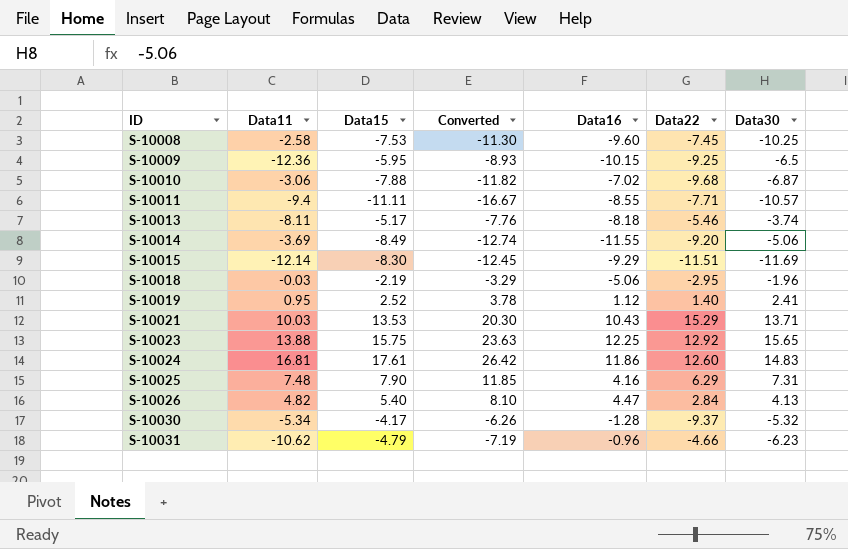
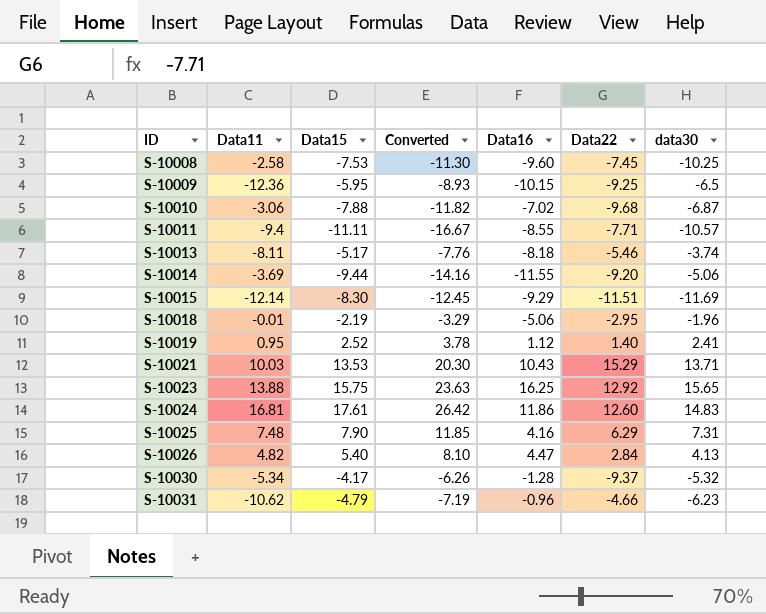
column name: Data30 -> data30
S-10014 | Data15: -8.49 -> -9.44
S-10014 | Converted: -12.74 -> -14.16
S-10018 | Data11: -0.03 -> -0.01
S-10023 | Data16: 12.25 -> 16.25

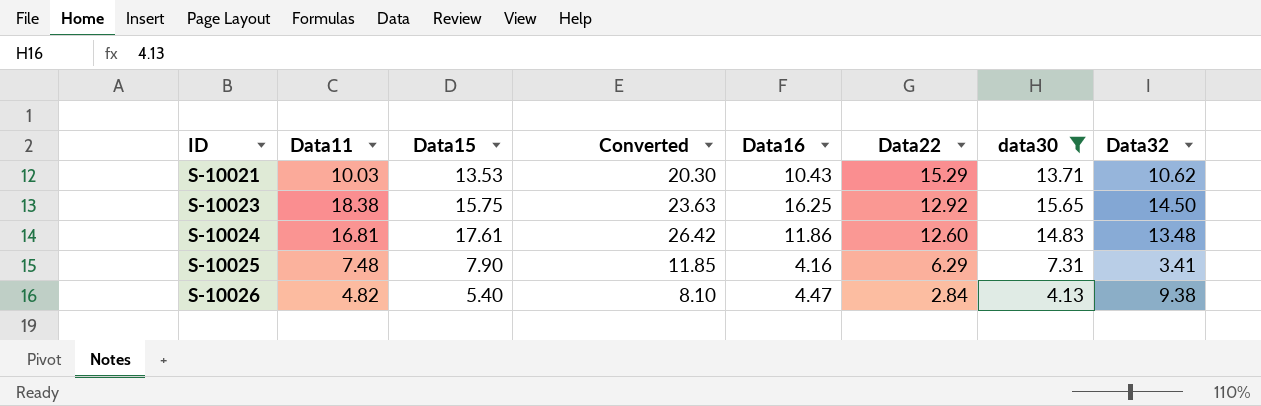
filter: none -> data30 >= 4.13
column Data32 | position: none -> 8
S-10023 | Data11: 13.88 -> 18.38

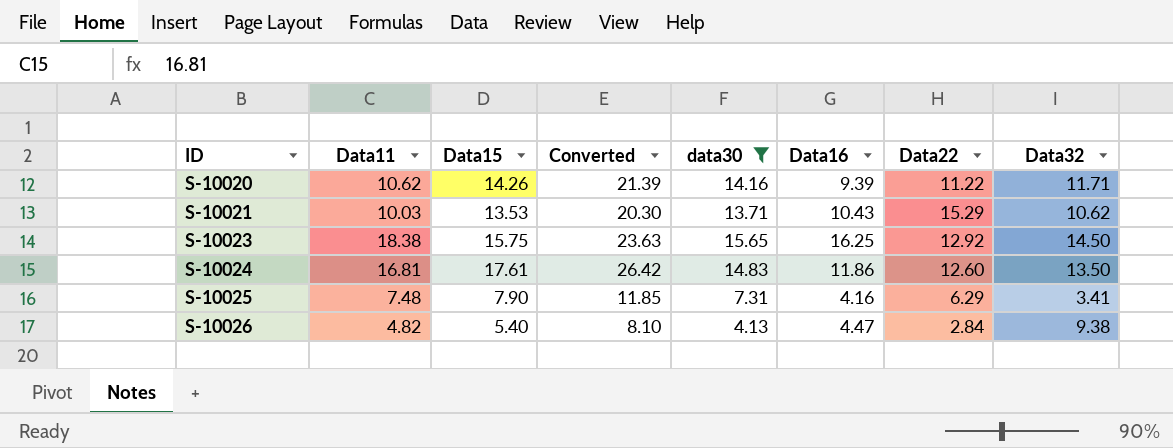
column data30 | position: 7 -> 5
row S-10020: none -> 10.62 | 14.26 | 21.39 | 14.16 | 9.39 | 11.22 | 11.71
S-10024 | Data32: 13.48 -> 13.50

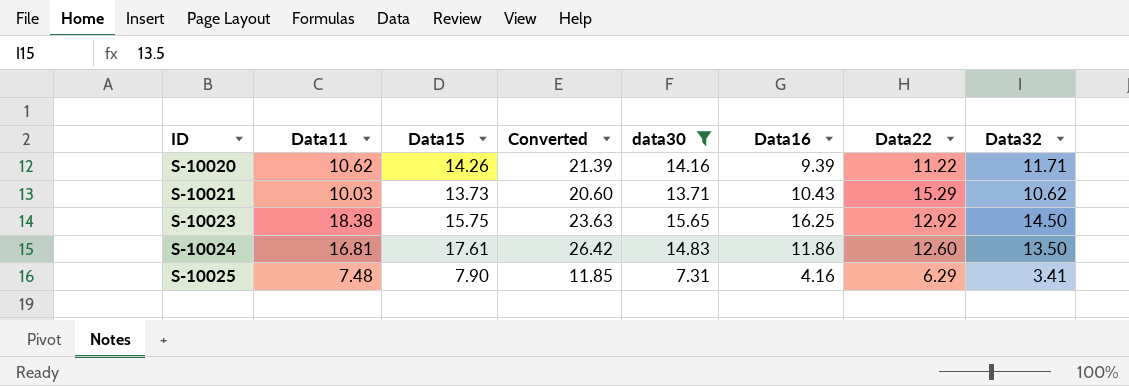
row S-10026: 4.82 | 5.40 | 8.10 | 4.13 | 4.47 | 2.84 | 9.38 -> none
S-10021 | Data15: 13.53 -> 13.73
S-10021 | Converted: 20.30 -> 20.60

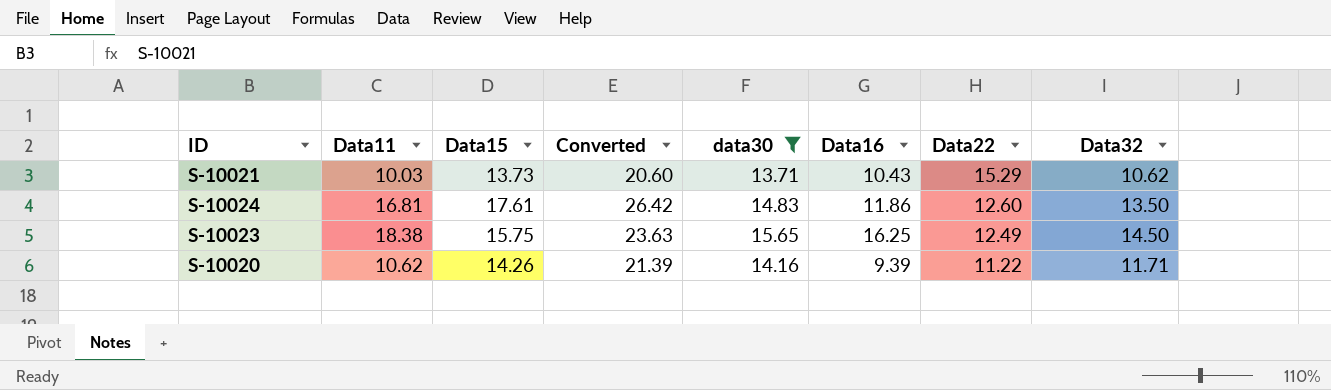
row order: ID ascending -> Data22 descending
row S-10025: 7.48 | 7.90 | 11.85 | 7.31 | 4.16 | 6.29 | 3.41 -> none
S-10023 | Data22: 12.92 -> 12.49

